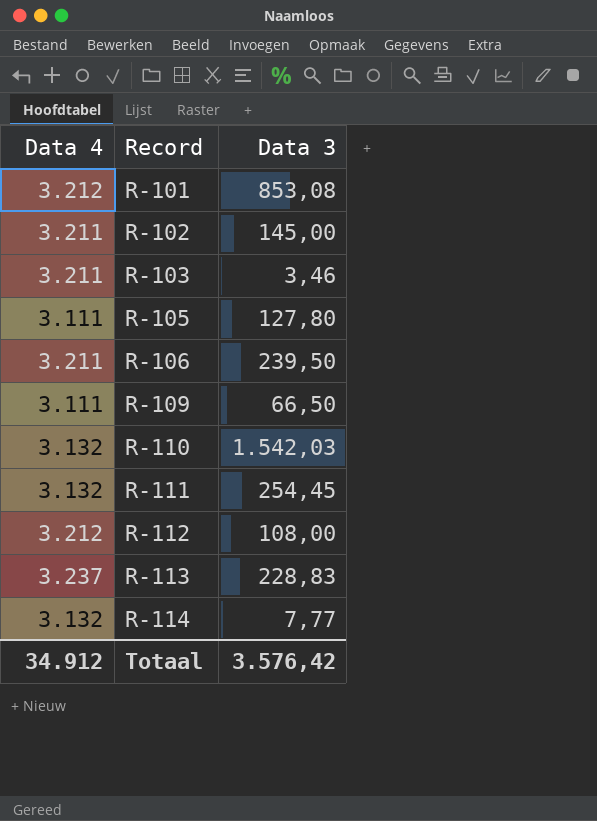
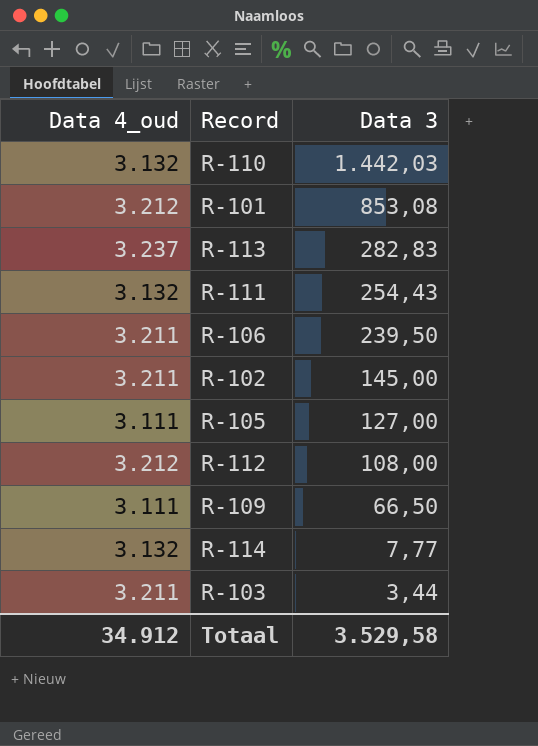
row order: Record ascending -> Data 3 descending
column name: Data 4 -> Data 4_oud
R-110 | Data 3: 1.542,03 -> 1.442,03
R-113 | Data 3: 228,83 -> 282,83
R-111 | Data 3: 254,45 -> 254,43
R-105 | Data 3: 127,80 -> 127,00
R-103 | Data 3: 3,46 -> 3,44
Totaal | Data 3: 3.576,42 -> 3.529,58

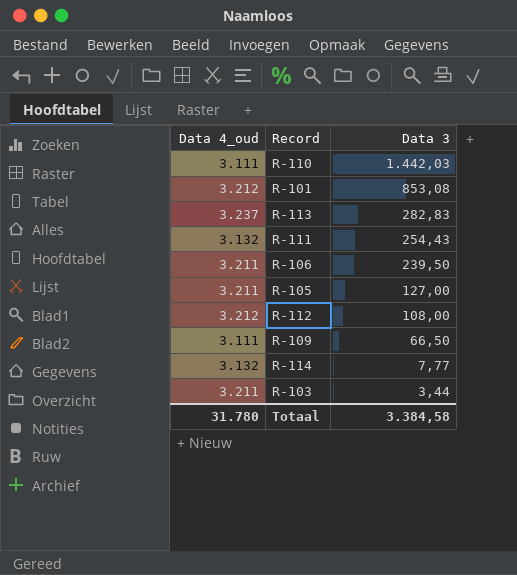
row R-102: 3.211 | 145,00 -> none
R-110 | Data 4_oud: 3.132 -> 3.111
R-105 | Data 4_oud: 3.111 -> 3.211
Totaal | Data 4_oud: 34.912 -> 31.780
Totaal | Data 3: 3.529,58 -> 3.384,58

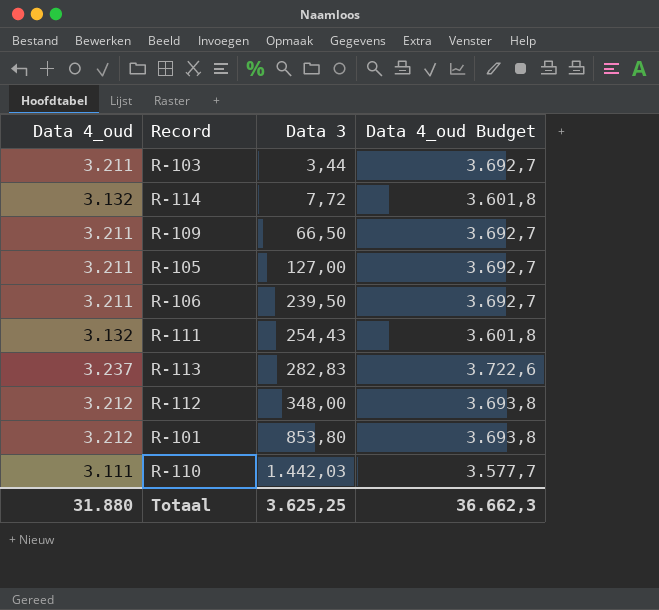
row order: Data 3 descending -> Data 3 ascending
column Data 4_oud Budget | formula: none -> [Data 4_oud] * 1,15
R-114 | Data 3: 7,77 -> 7,72
R-109 | Data 4_oud: 3.111 -> 3.211
R-112 | Data 3: 108,00 -> 348,00
R-101 | Data 3: 853,08 -> 853,80
Totaal | Data 4_oud: 31.780 -> 31.880
Totaal | Data 3: 3.384,58 -> 3.625,25

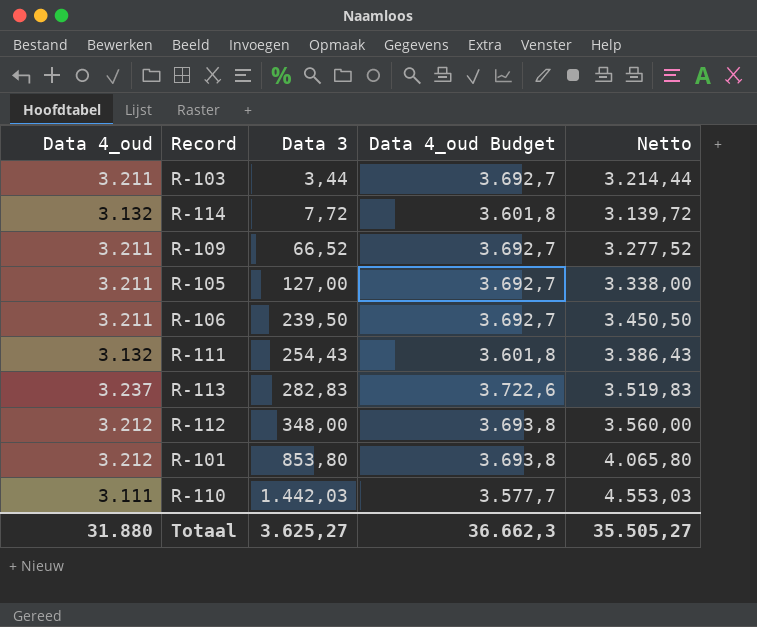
column Netto | formula: none -> [Data 4_oud] + [Data 3]
R-109 | Data 3: 66,50 -> 66,52
Totaal | Data 3: 3.625,25 -> 3.625,27

